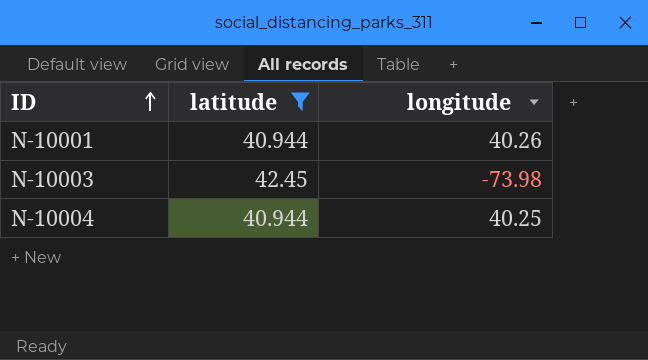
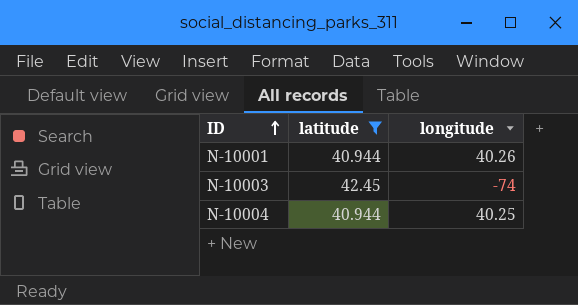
N-10003 | longitude: -73.98 -> -74

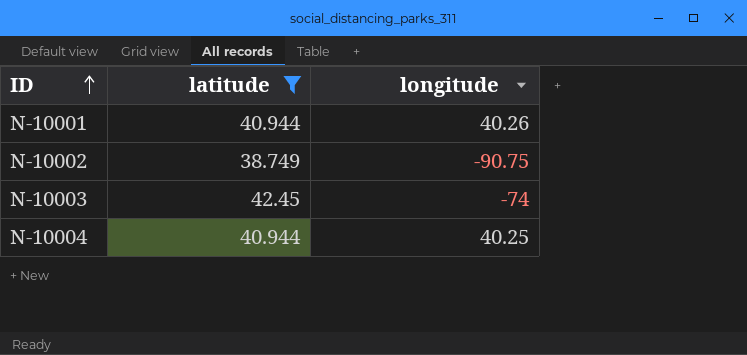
row N-10002: none -> 38.749 | -90.75

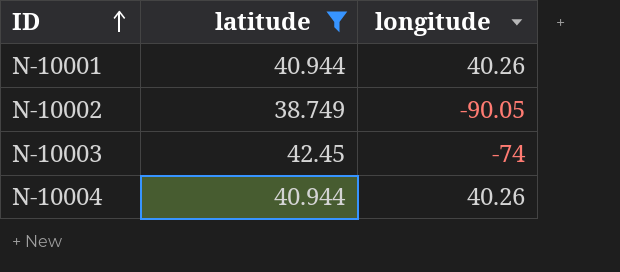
N-10002 | longitude: -90.75 -> -90.05
N-10004 | longitude: 40.25 -> 40.26

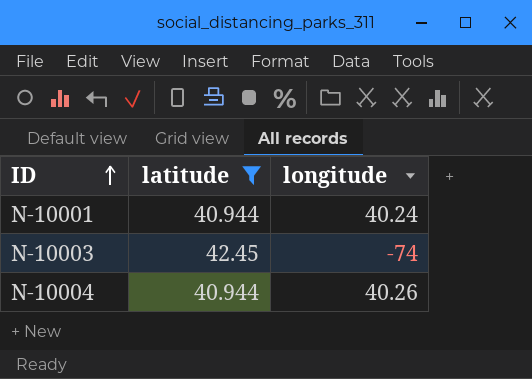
row N-10002: 38.749 | -90.05 -> none
N-10001 | longitude: 40.26 -> 40.24

